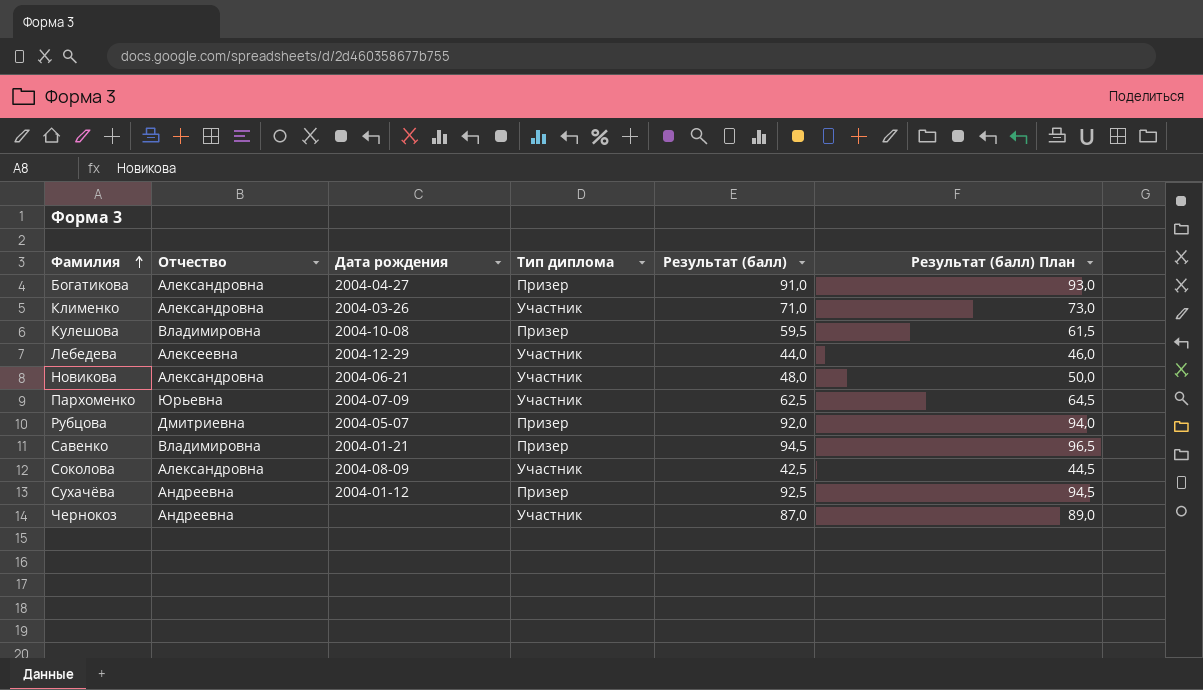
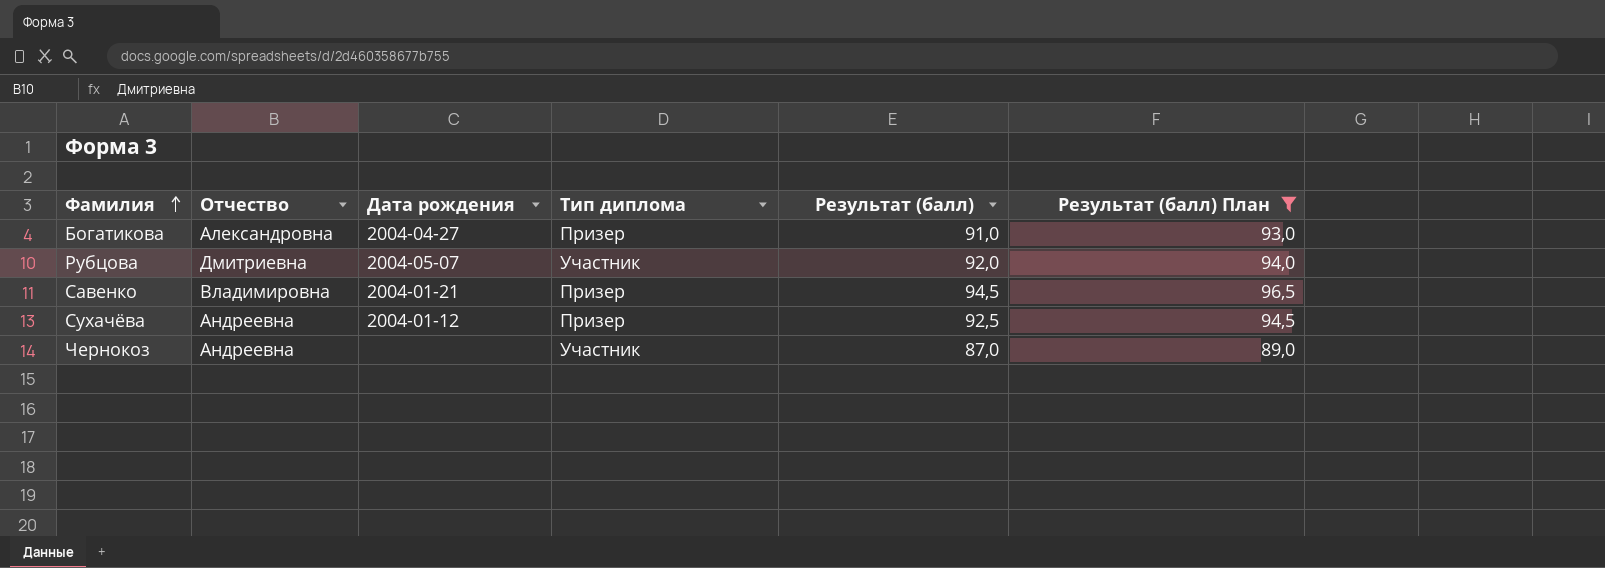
filter: none -> Результат (балл) План >= 89,0
Рубцова | Тип диплома: Призер -> Участник

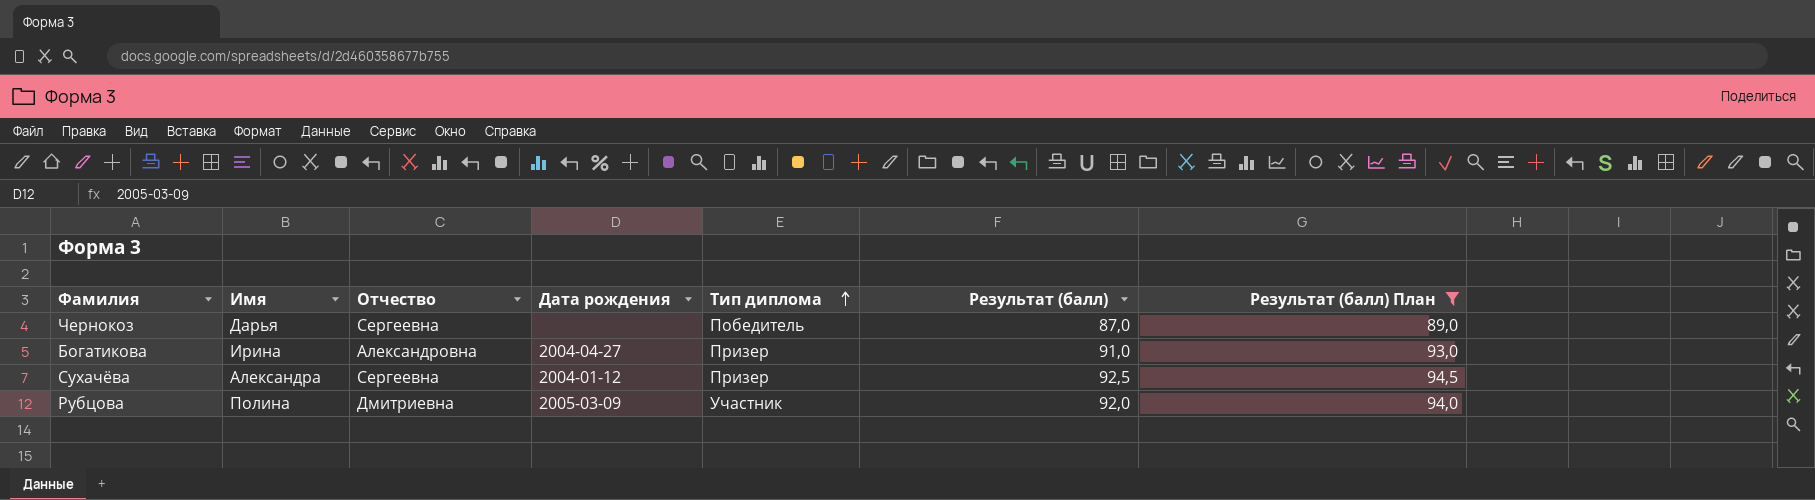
row order: Фамилия ascending -> Тип диплома ascending
column Имя | position: none -> 2
row Савенко: Владимировна | 2004-01-21 | Призер | 94,5 | 96,5 -> none
Чернокоз | Отчество: Андреевна -> Сергеевна
Чернокоз | Тип диплома: Участник -> Победитель
Сухачёва | Отчество: Андреевна -> Сергеевна
Рубцова | Дата рождения: 2004-05-07 -> 2005-03-09

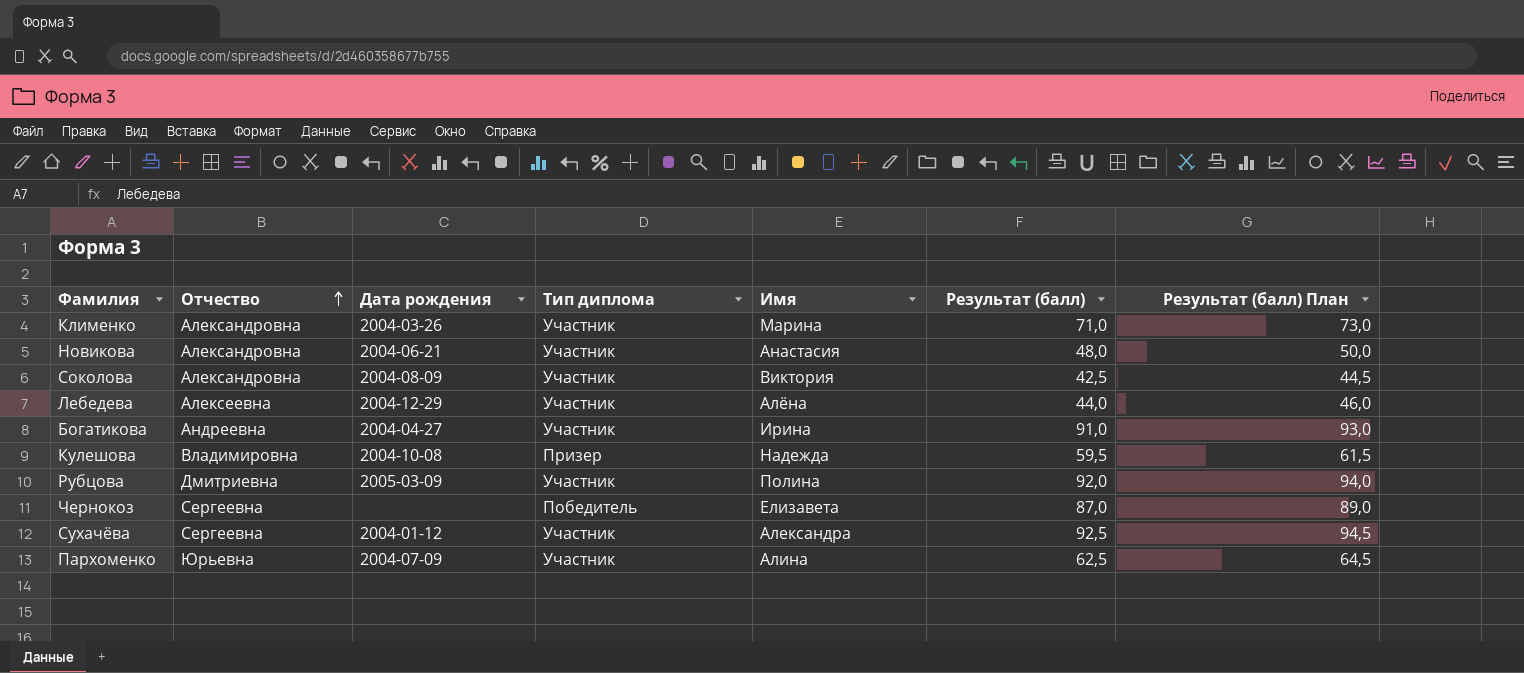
filter: Результат (балл) План >= 89,0 -> none
row order: Тип диплома ascending -> Отчество ascending
column Имя | position: 2 -> 5
Богатикова | Отчество: Александровна -> Андреевна
Богатикова | Тип диплома: Призер -> Участник
Чернокоз | Имя: Дарья -> Елизавета
Сухачёва | Тип диплома: Призер -> Участник

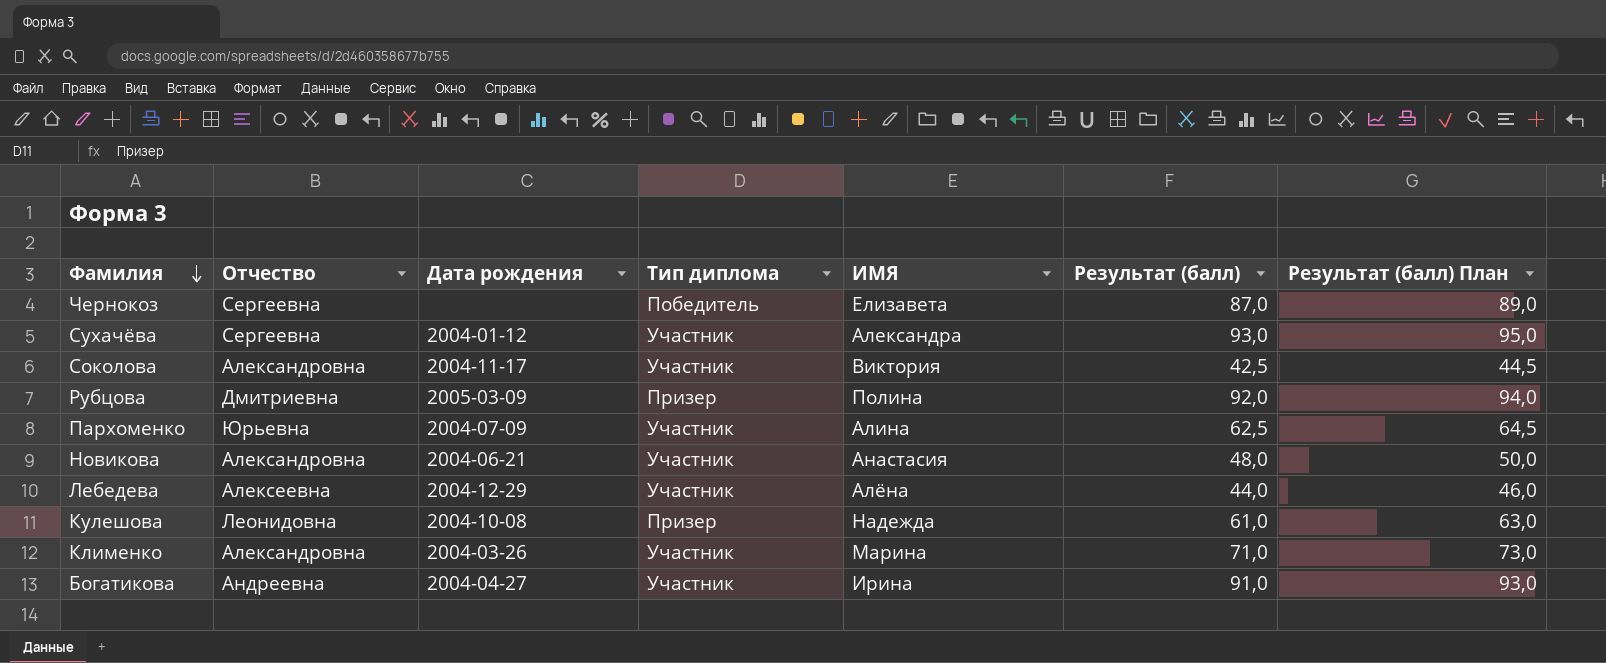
row order: Отчество ascending -> Фамилия descending
column name: Имя -> ИМЯ
Сухачёва | Результат (балл): 92,5 -> 93,0
Сухачёва | Результат (балл) План: 94,5 -> 95,0
Соколова | Дата рождения: 2004-08-09 -> 2004-11-17
Рубцова | Тип диплома: Участник -> Призер
Кулешова | Отчество: Владимировна -> Леонидовна
Кулешова | Результат (балл): 59,5 -> 61,0
Кулешова | Результат (балл) План: 61,5 -> 63,0

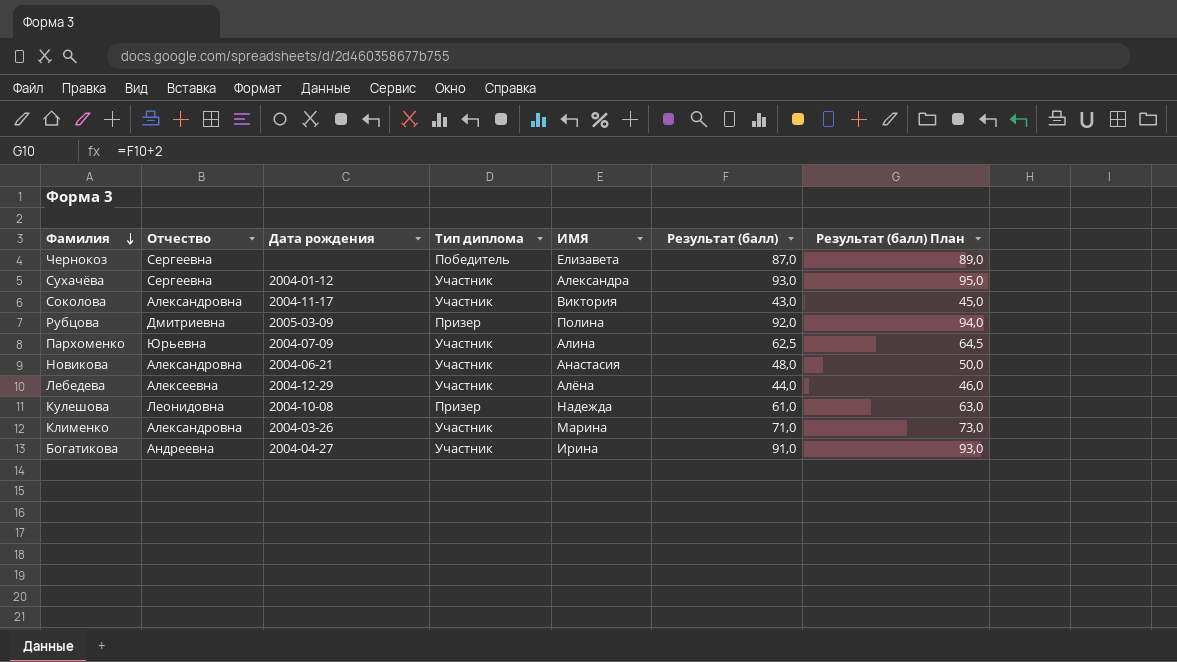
Соколова | Результат (балл): 42,5 -> 43,0
Соколова | Результат (балл) План: 44,5 -> 45,0

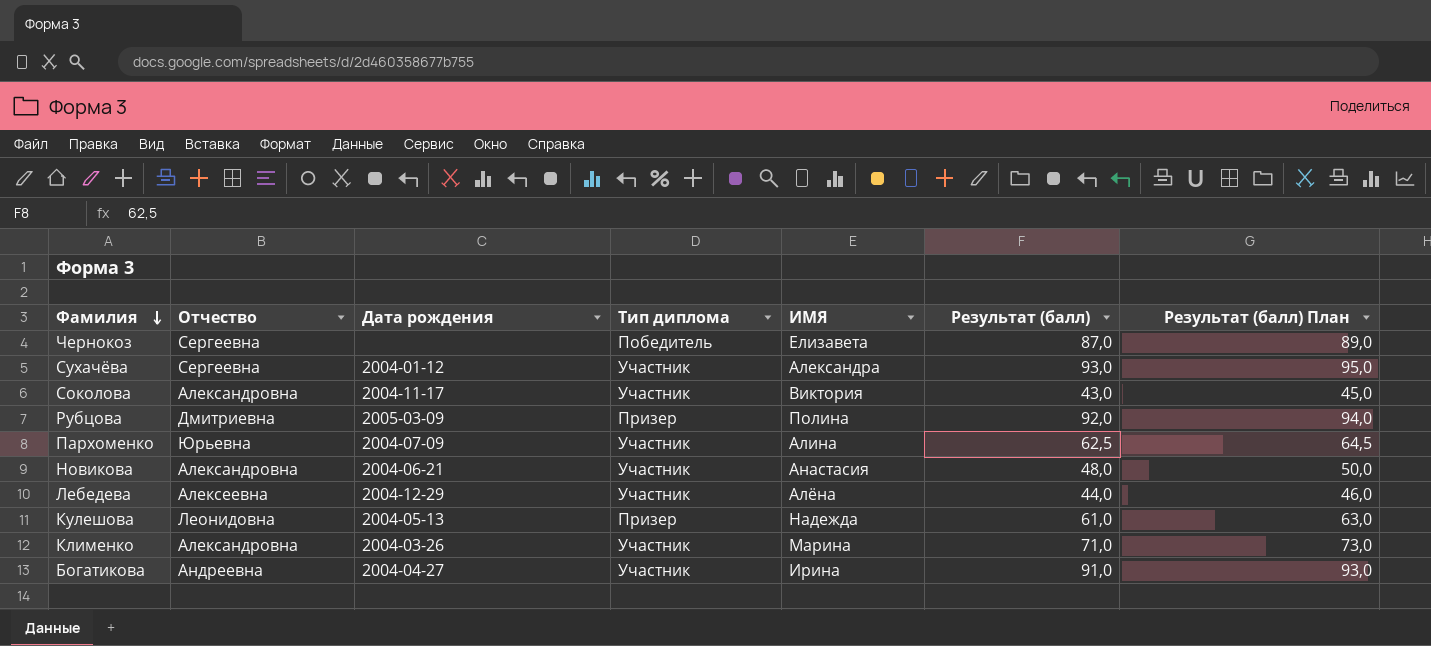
Кулешова | Дата рождения: 2004-10-08 -> 2004-05-13

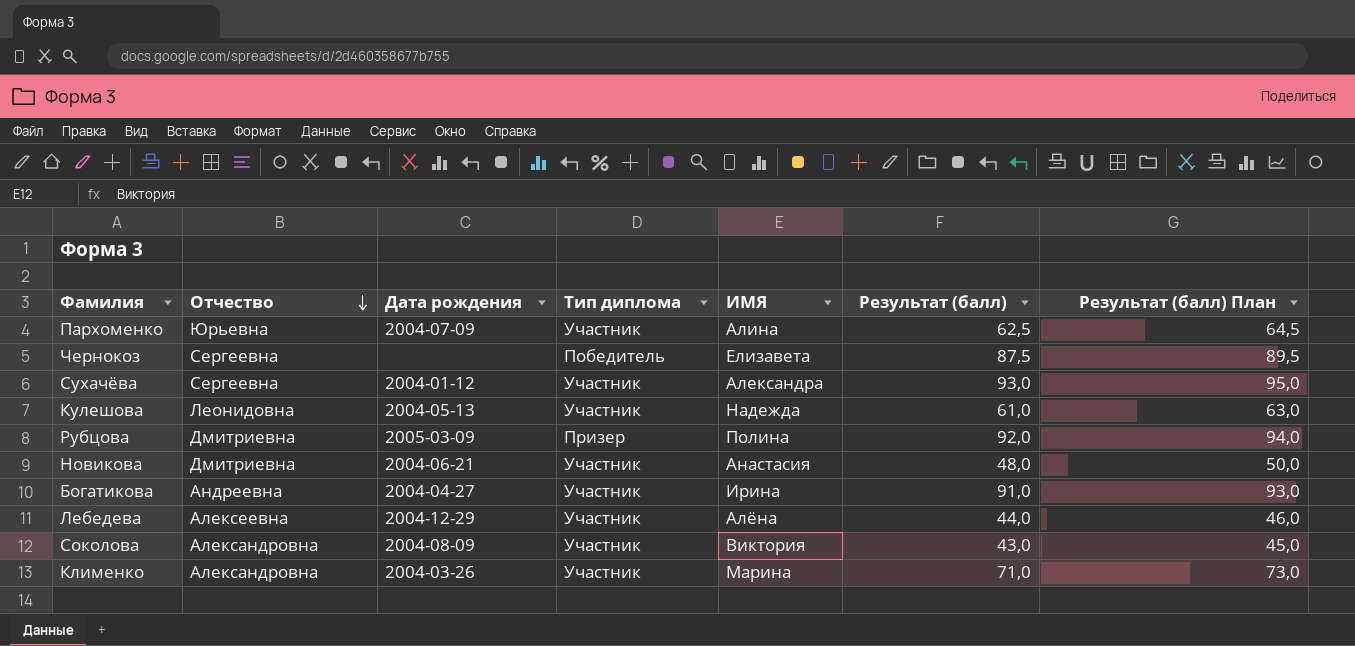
row order: Фамилия descending -> Отчество descending
Чернокоз | Результат (балл): 87,0 -> 87,5
Чернокоз | Результат (балл) План: 89,0 -> 89,5
Кулешова | Тип диплома: Призер -> Участник
Новикова | Отчество: Александровна -> Дмитриевна
Соколова | Дата рождения: 2004-11-17 -> 2004-08-09

